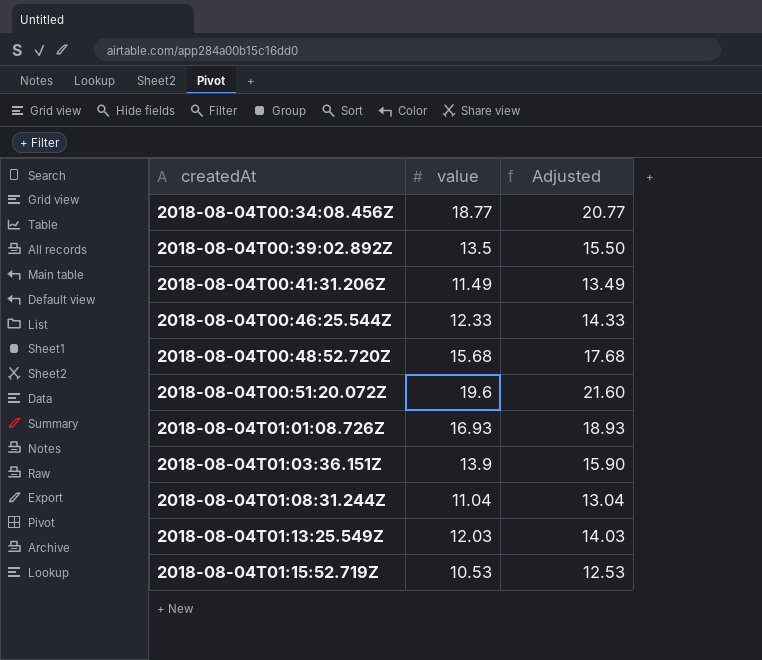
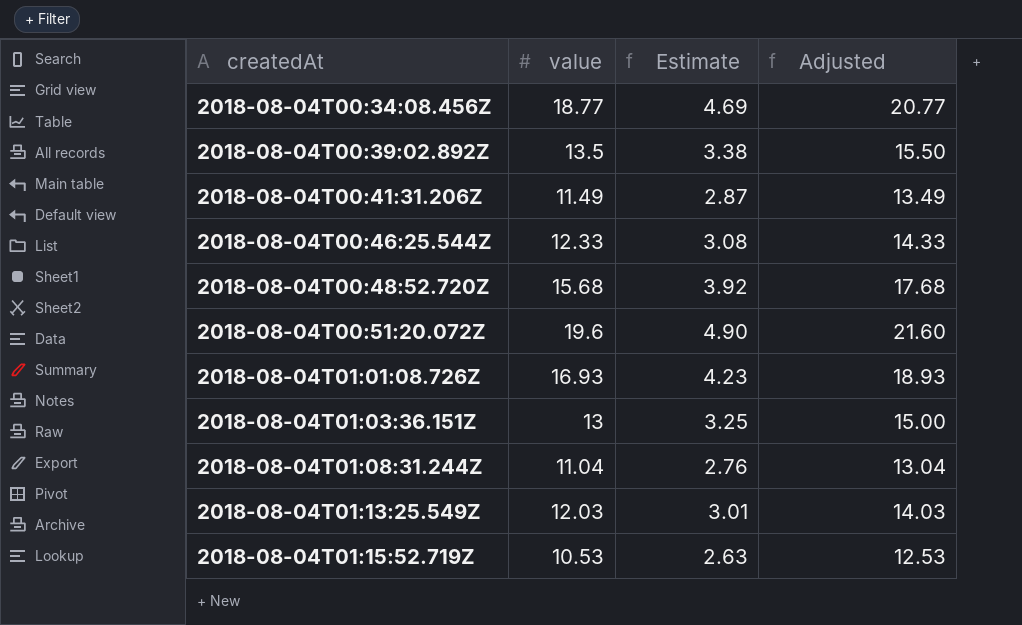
column Estimate | formula: none -> [value] * 0.25
2018-08-04T01:03:36.151Z | value: 13.9 -> 13
2018-08-04T01:03:36.151Z | Adjusted: 15.90 -> 15.00

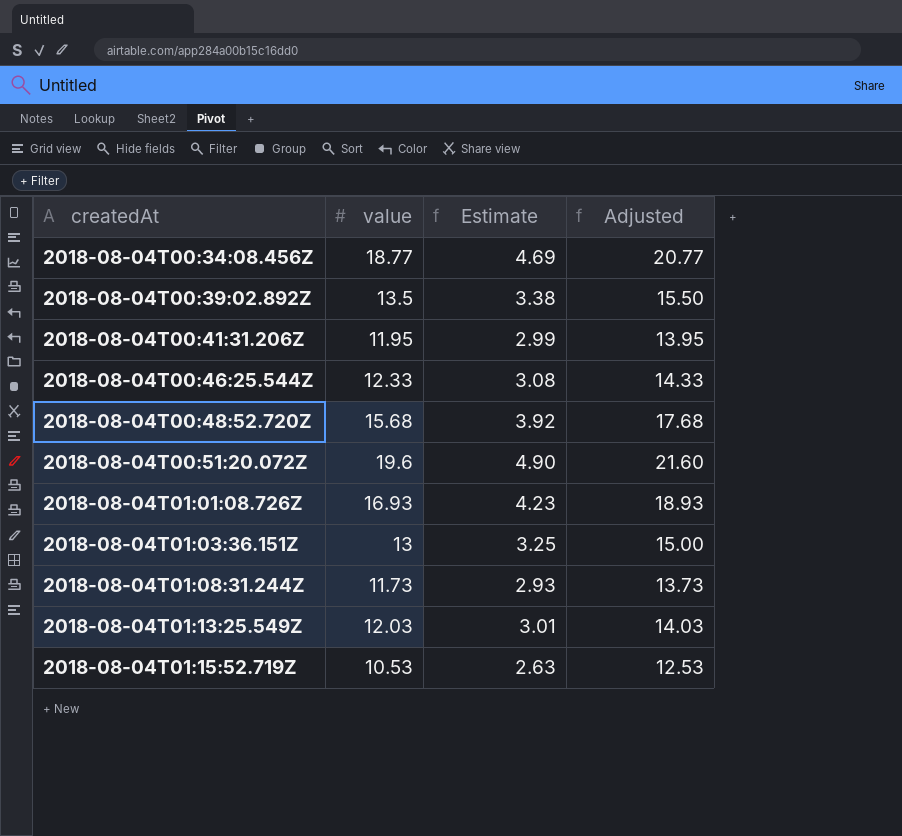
2018-08-04T00:41:31.206Z | value: 11.49 -> 11.95
2018-08-04T00:41:31.206Z | Estimate: 2.87 -> 2.99
2018-08-04T00:41:31.206Z | Adjusted: 13.49 -> 13.95
2018-08-04T01:08:31.244Z | value: 11.04 -> 11.73
2018-08-04T01:08:31.244Z | Estimate: 2.76 -> 2.93
2018-08-04T01:08:31.244Z | Adjusted: 13.04 -> 13.73

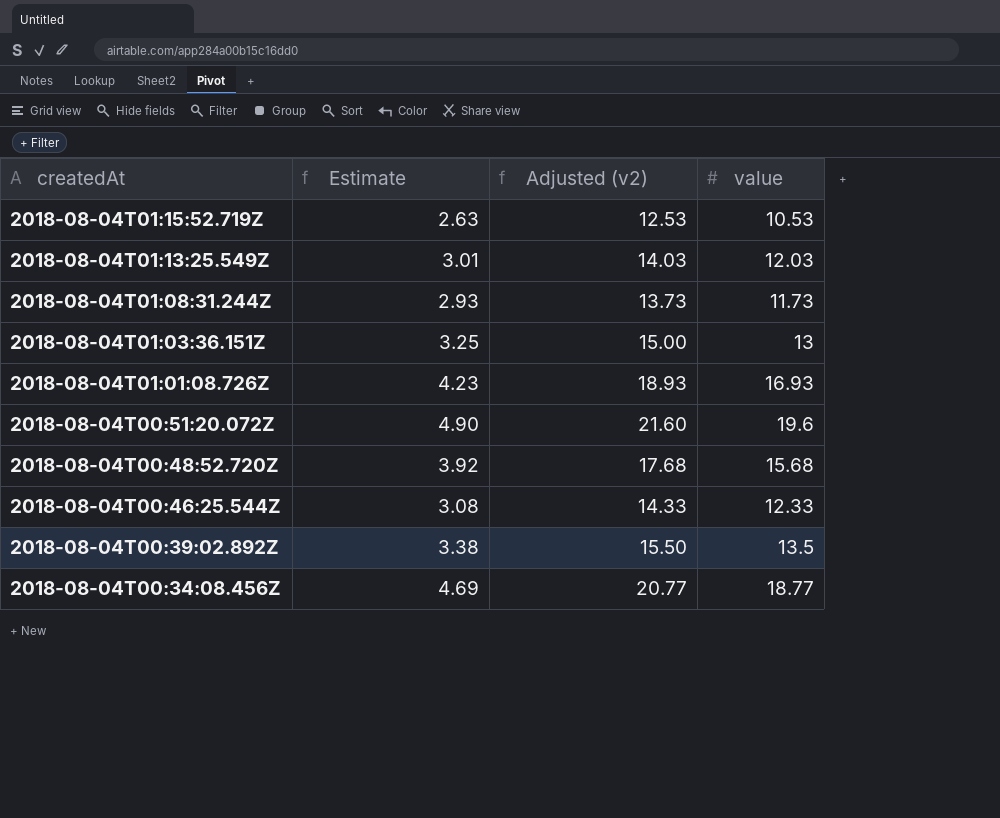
row order: createdAt ascending -> createdAt descending
column name: Adjusted -> Adjusted (v2)
column value | position: 2 -> 4
row 2018-08-04T00:41:31.206Z: 11.95 | 2.99 | 13.95 -> none

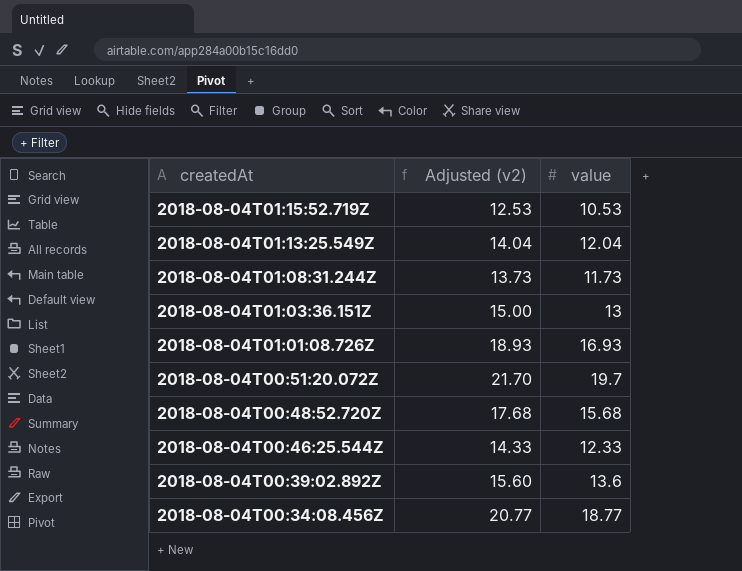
column Estimate | formula: [value] * 0.25 -> none
2018-08-04T01:13:25.549Z | Adjusted (v2): 14.03 -> 14.04
2018-08-04T01:13:25.549Z | value: 12.03 -> 12.04
2018-08-04T00:51:20.072Z | Adjusted (v2): 21.60 -> 21.70
2018-08-04T00:51:20.072Z | value: 19.6 -> 19.7
2018-08-04T00:39:02.892Z | Adjusted (v2): 15.50 -> 15.60
2018-08-04T00:39:02.892Z | value: 13.5 -> 13.6

